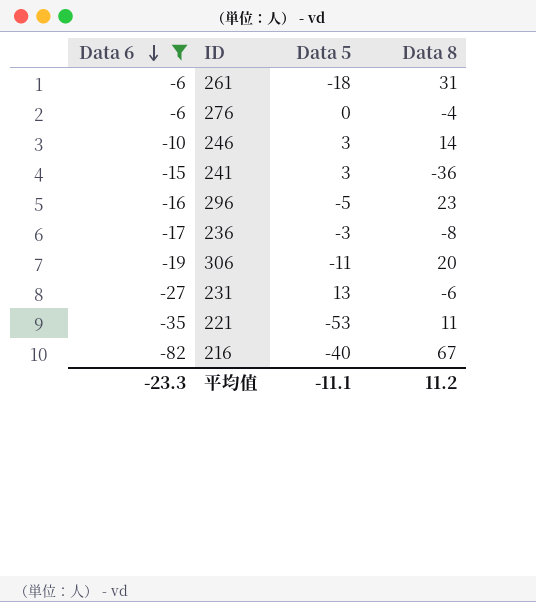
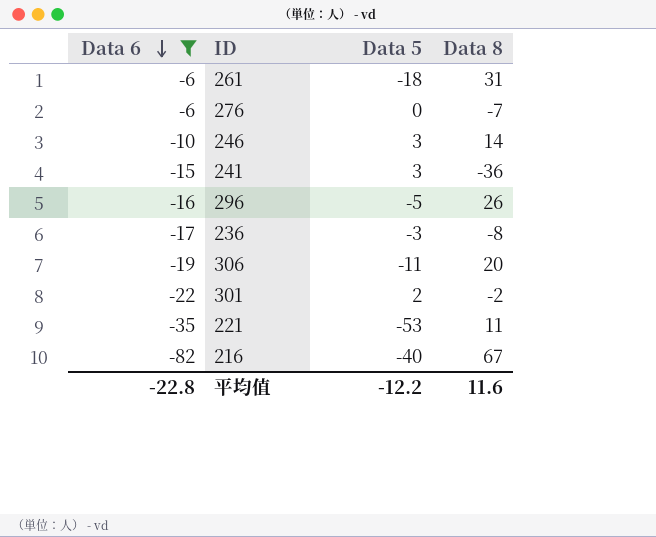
row 231: -27 | 13 | -6 -> none
276 | Data 8: -4 -> -7
296 | Data 8: 23 -> 26
row 301: none -> -22 | 2 | -2
平均值 | Data 6: -23.3 -> -22.8
平均值 | Data 5: -11.1 -> -12.2
平均值 | Data 8: 11.2 -> 11.6

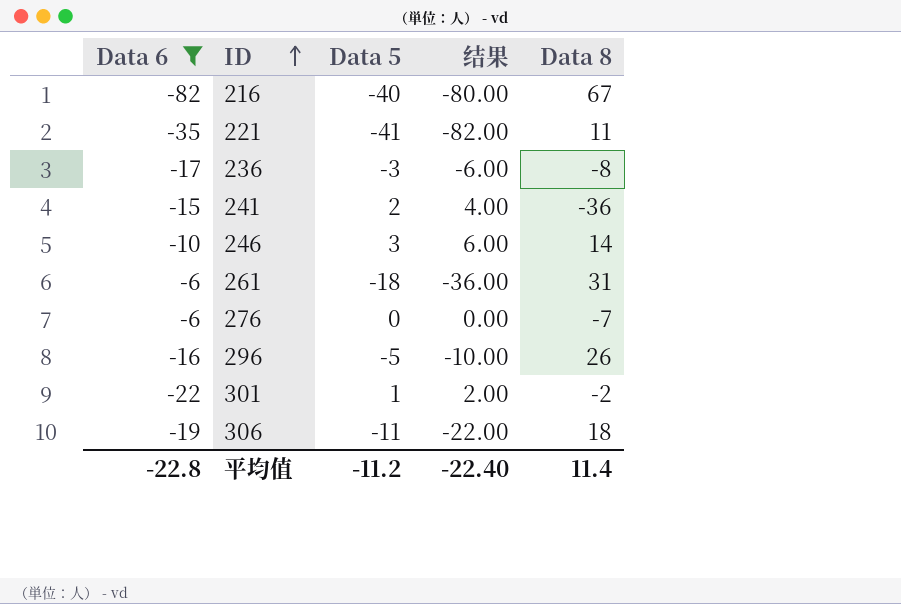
row order: Data 6 descending -> ID ascending
column 结果 | formula: none -> [Data 5] * 2
221 | Data 5: -53 -> -41
241 | Data 5: 3 -> 2
301 | Data 5: 2 -> 1
306 | Data 8: 20 -> 18
平均值 | Data 5: -12.2 -> -11.2
平均值 | Data 8: 11.6 -> 11.4

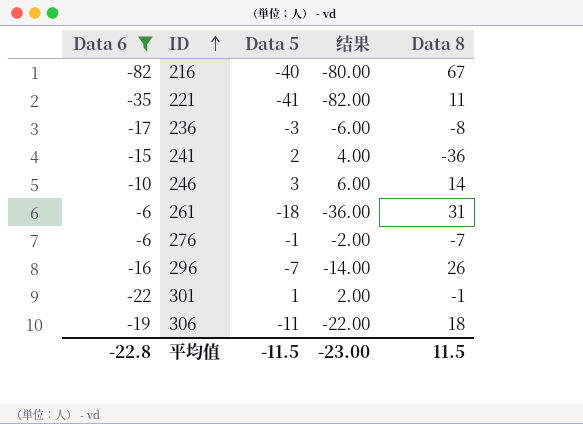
276 | Data 5: 0 -> -1
276 | 结果: 0.00 -> -2.00
296 | Data 5: -5 -> -7
296 | 结果: -10.00 -> -14.00
301 | Data 8: -2 -> -1
平均值 | Data 5: -11.2 -> -11.5
平均值 | 结果: -22.40 -> -23.00
平均值 | Data 8: 11.4 -> 11.5

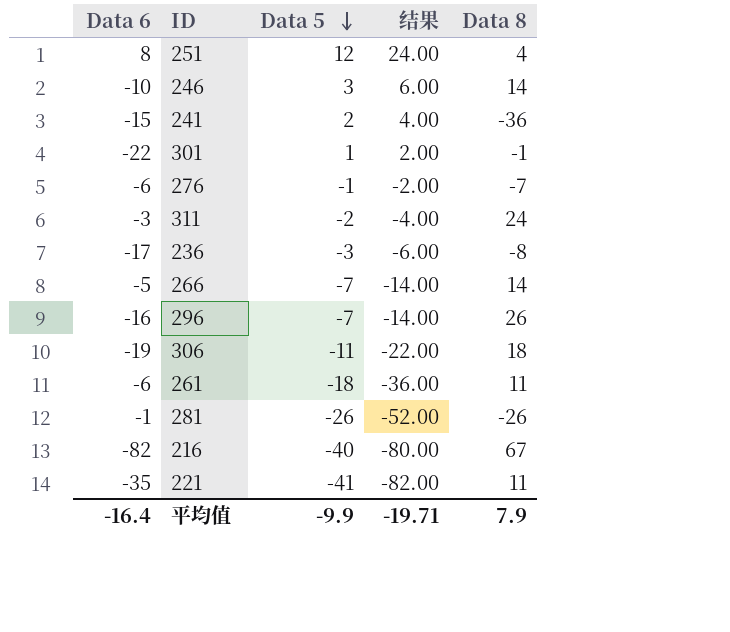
filter: Data 6 <= -6 -> none
row order: ID ascending -> Data 5 descending
261 | Data 8: 31 -> 11
平均值 | Data 6: -22.8 -> -16.4
平均值 | Data 5: -11.5 -> -9.9
平均值 | 结果: -23.00 -> -19.71
平均值 | Data 8: 11.5 -> 7.9

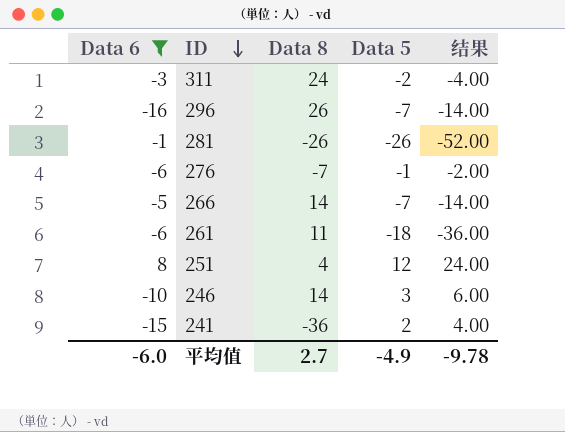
filter: none -> Data 6 >= -16
row order: Data 5 descending -> ID descending
column Data 8 | position: 5 -> 3
平均值 | Data 6: -16.4 -> -6.0
平均值 | Data 8: 7.9 -> 2.7
平均值 | Data 5: -9.9 -> -4.9
平均值 | 结果: -19.71 -> -9.78

